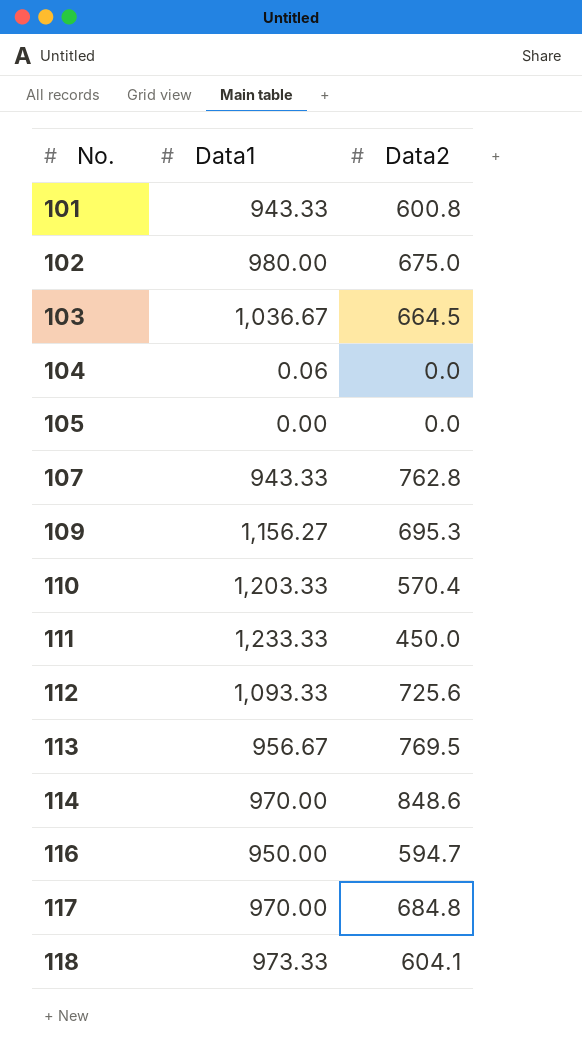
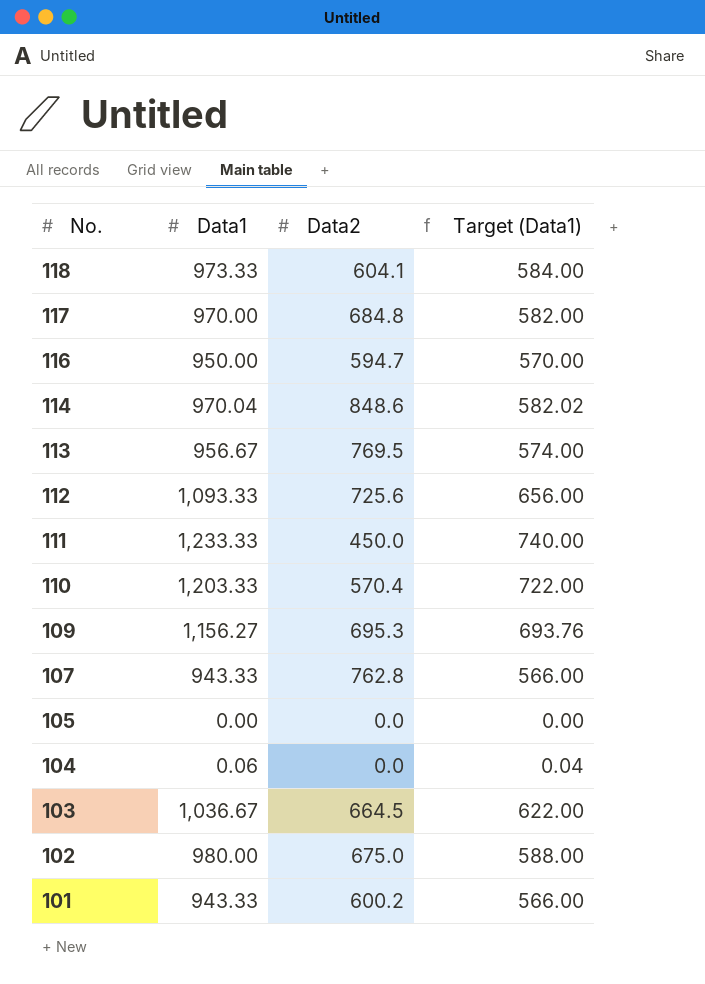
row order: No. ascending -> No. descending
column Target (Data1) | formula: none -> [Data1] * 0.6
114 | Data1: 970.00 -> 970.04
101 | Data2: 600.8 -> 600.2

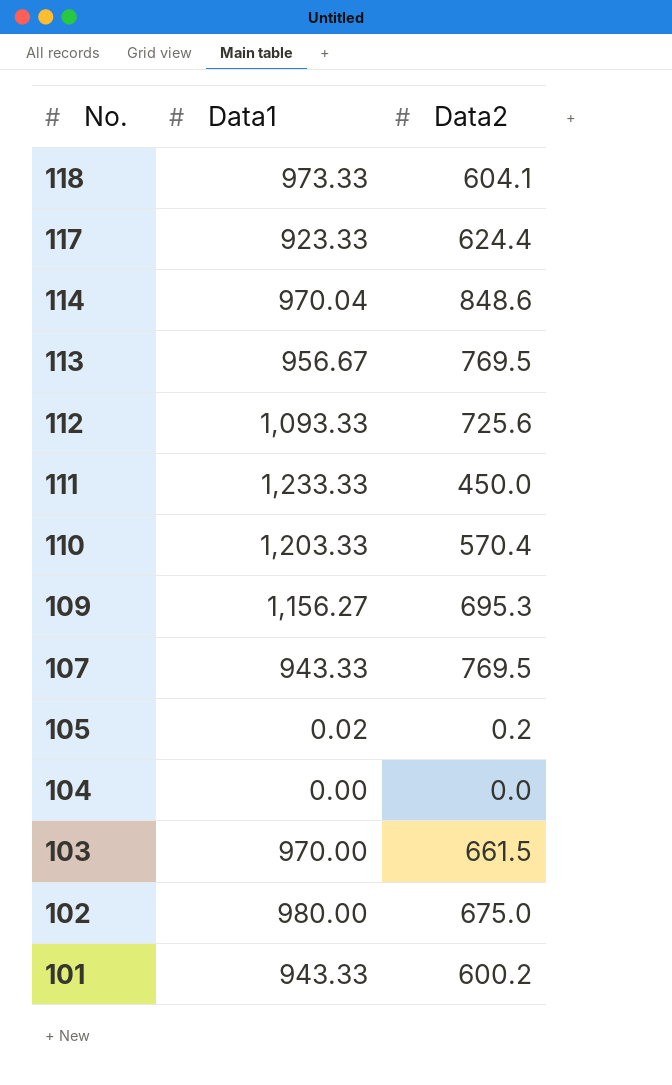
column Target (Data1) | formula: [Data1] * 0.6 -> none
row 116: 950.00 | 594.7 | 570.00 -> none
117 | Data1: 970.00 -> 923.33
117 | Data2: 684.8 -> 624.4
107 | Data2: 762.8 -> 769.5
105 | Data1: 0.00 -> 0.02
105 | Data2: 0.0 -> 0.2
104 | Data1: 0.06 -> 0.00
103 | Data1: 1,036.67 -> 970.00
103 | Data2: 664.5 -> 661.5

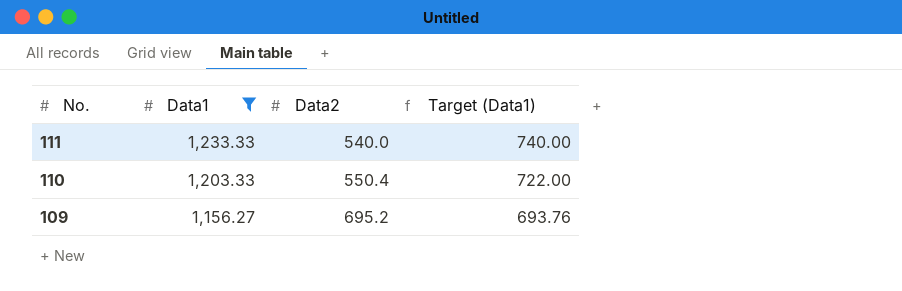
filter: none -> Data1 >= 1,156.27
column Target (Data1) | formula: none -> [Data1] * 0.6
111 | Data2: 450.0 -> 540.0
110 | Data2: 570.4 -> 550.4
109 | Data2: 695.3 -> 695.2

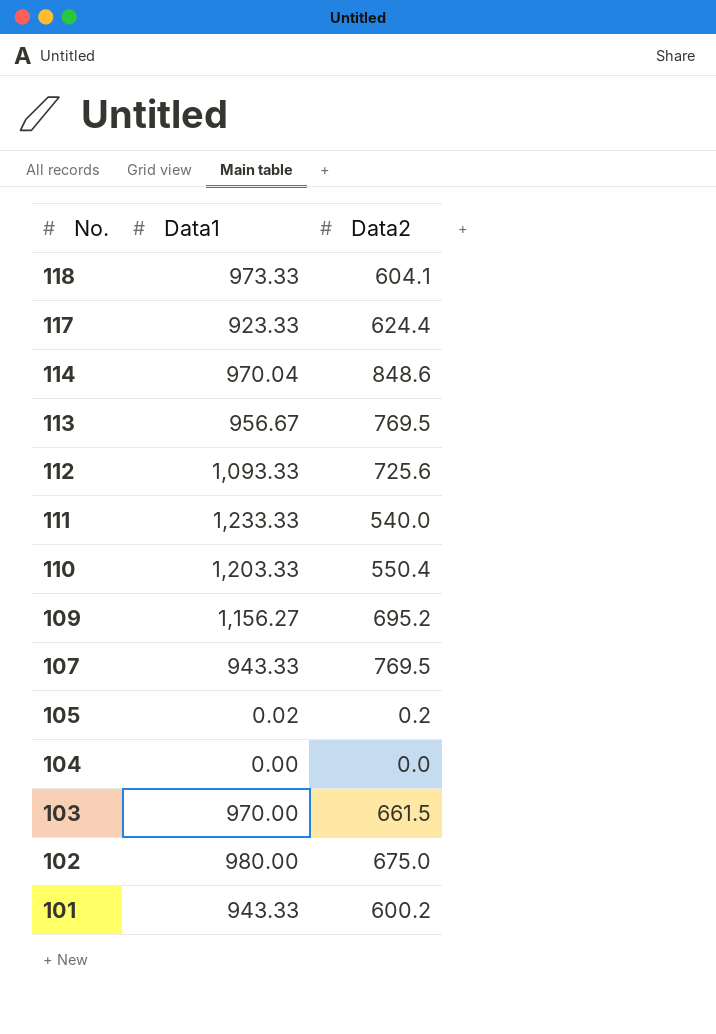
filter: Data1 >= 1,156.27 -> none
column Target (Data1) | formula: [Data1] * 0.6 -> none

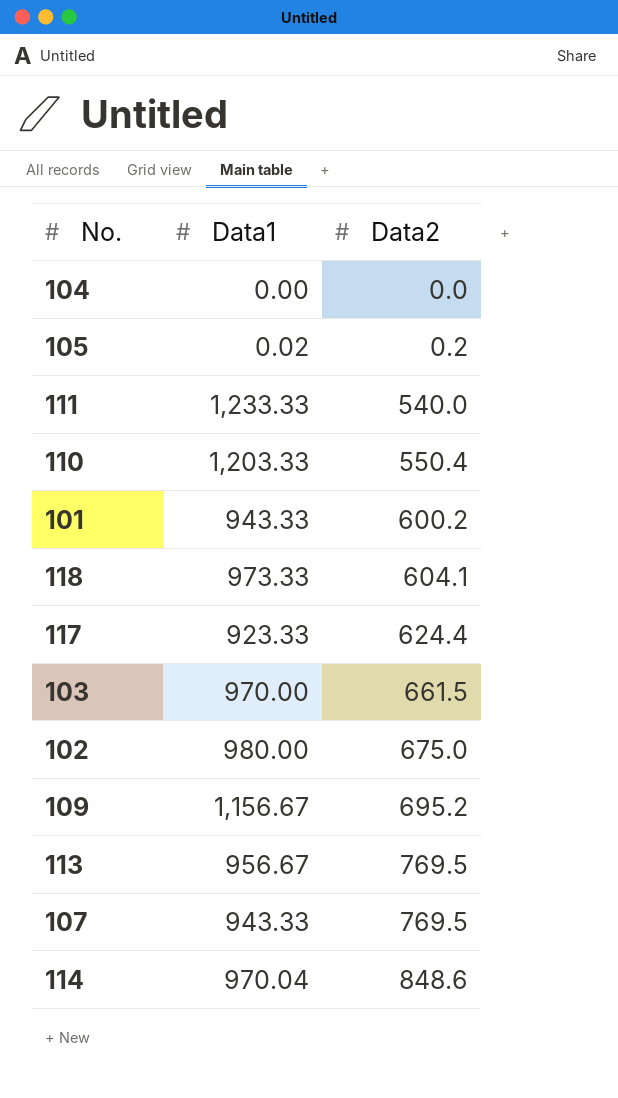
row order: No. descending -> Data2 ascending
row 112: 1,093.33 | 725.6 -> none
109 | Data1: 1,156.27 -> 1,156.67

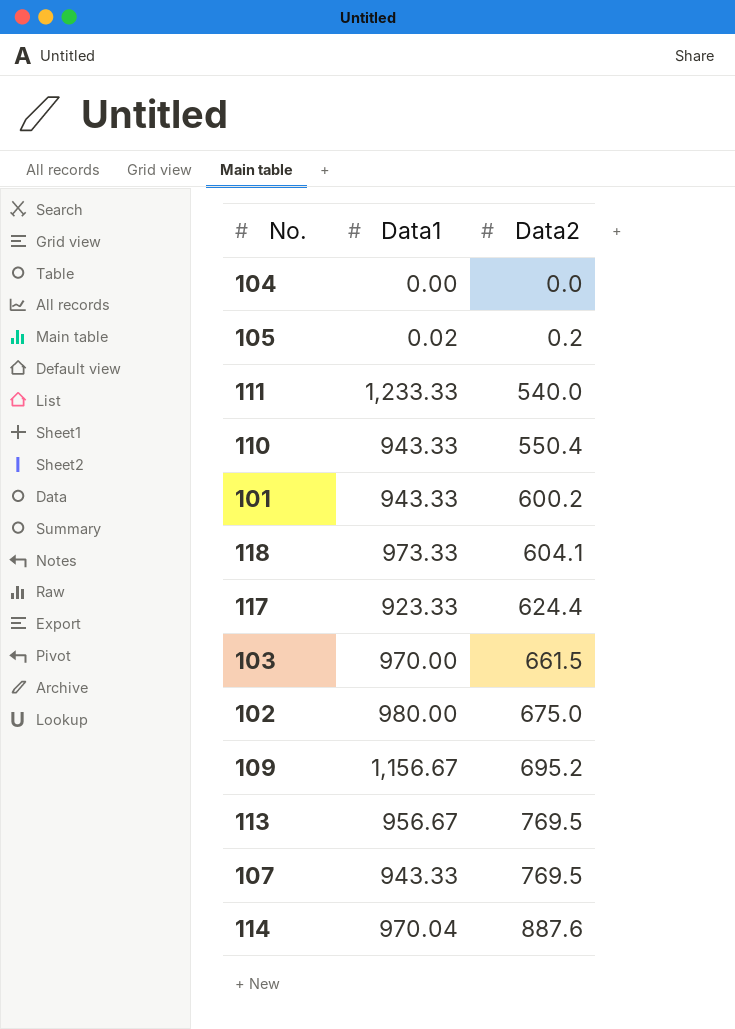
110 | Data1: 1,203.33 -> 943.33
114 | Data2: 848.6 -> 887.6

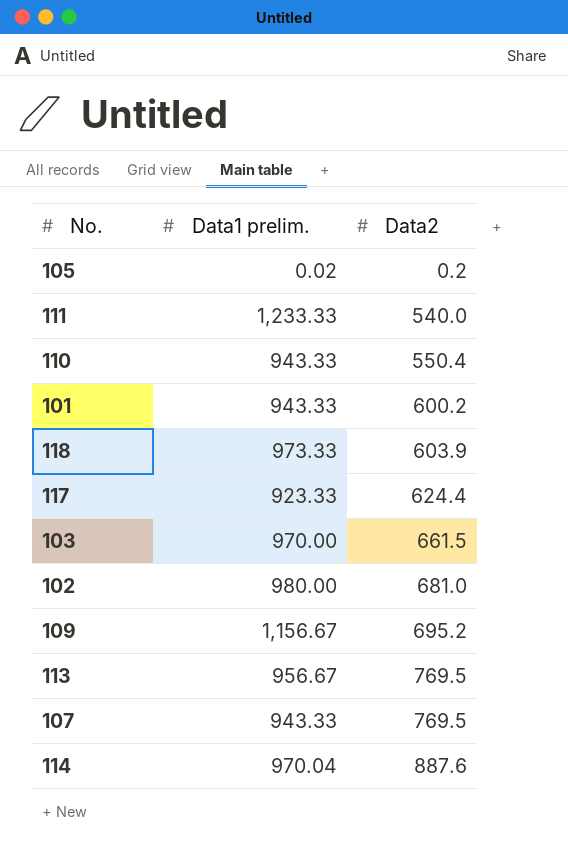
column name: Data1 -> Data1 prelim.
row 104: 0.00 | 0.0 -> none
118 | Data2: 604.1 -> 603.9
102 | Data2: 675.0 -> 681.0

